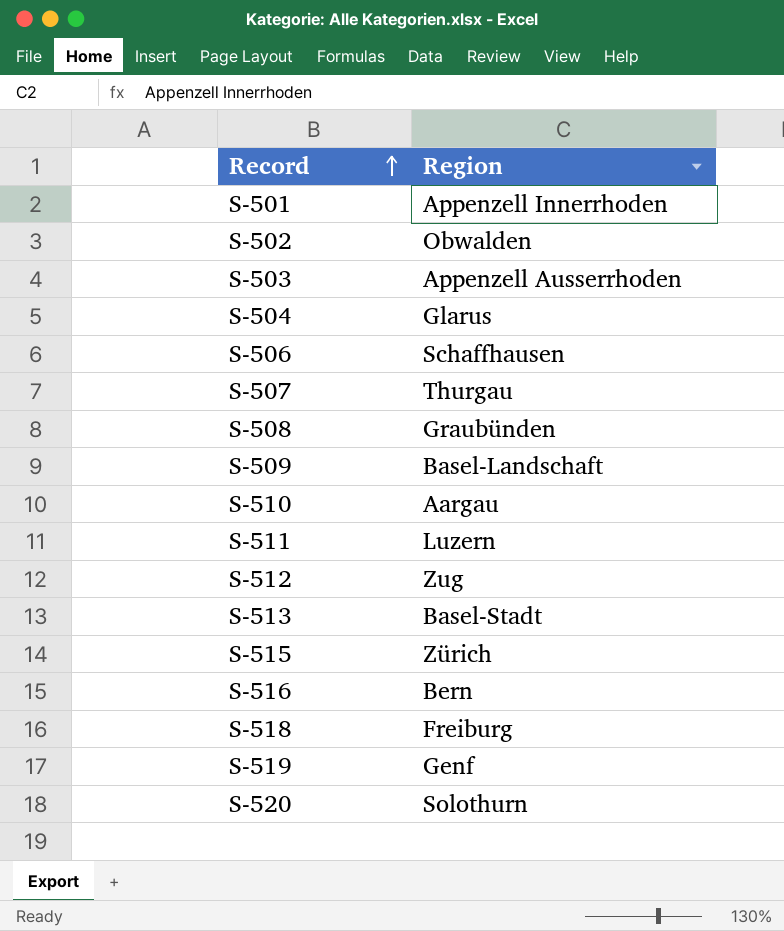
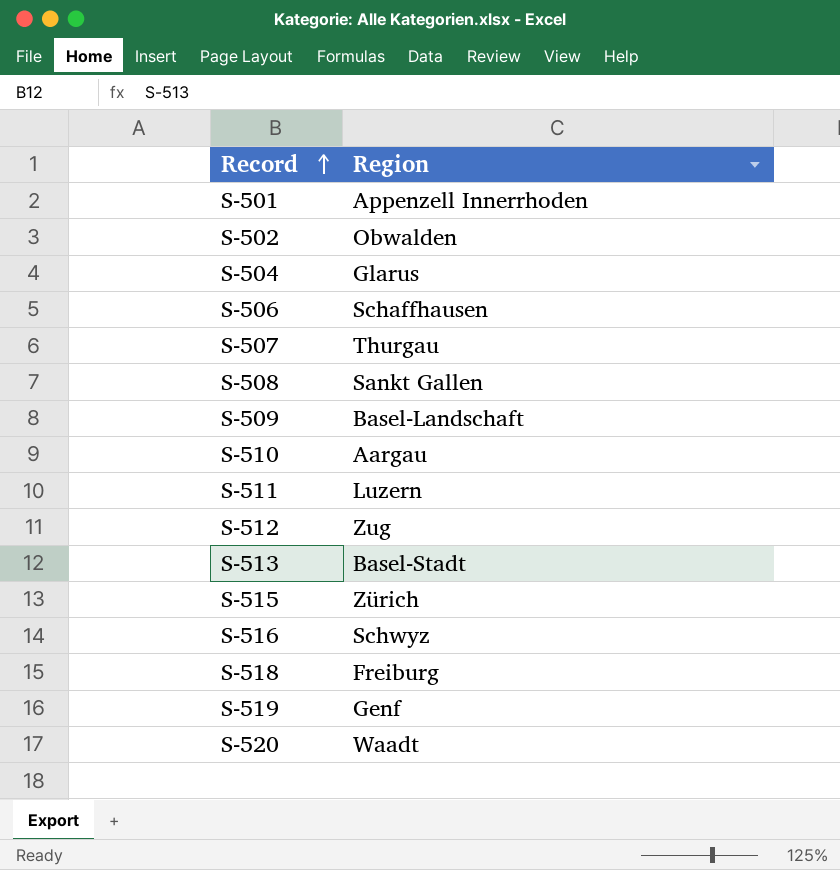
row S-503: Appenzell Ausserrhoden -> none
S-508 | Region: Graubünden -> Sankt Gallen
S-516 | Region: Bern -> Schwyz
S-520 | Region: Solothurn -> Waadt

